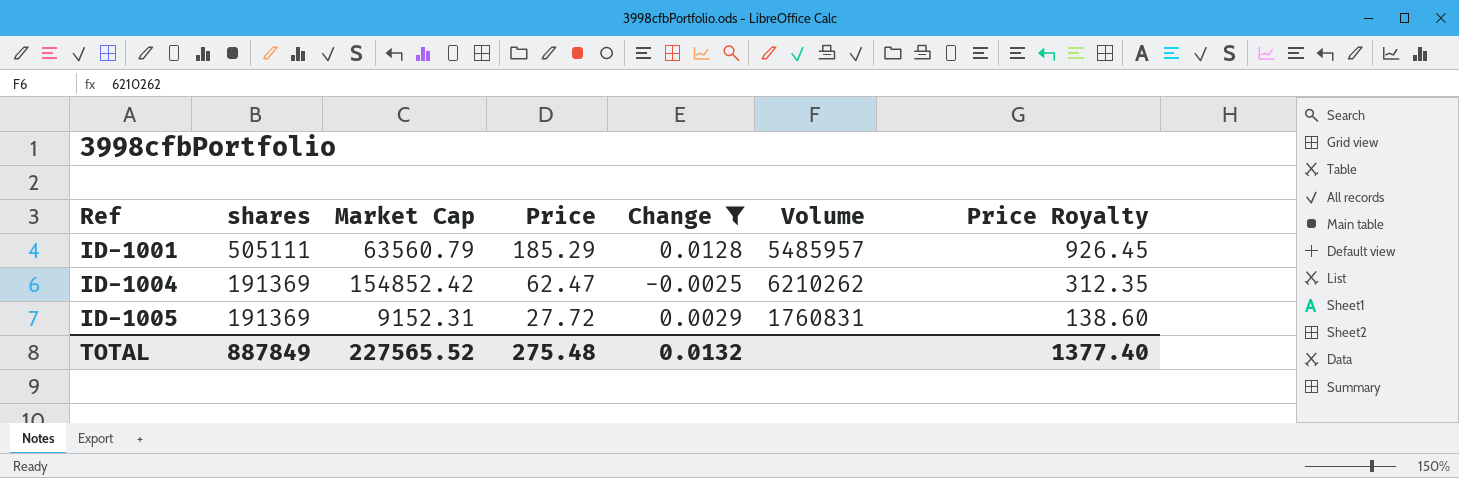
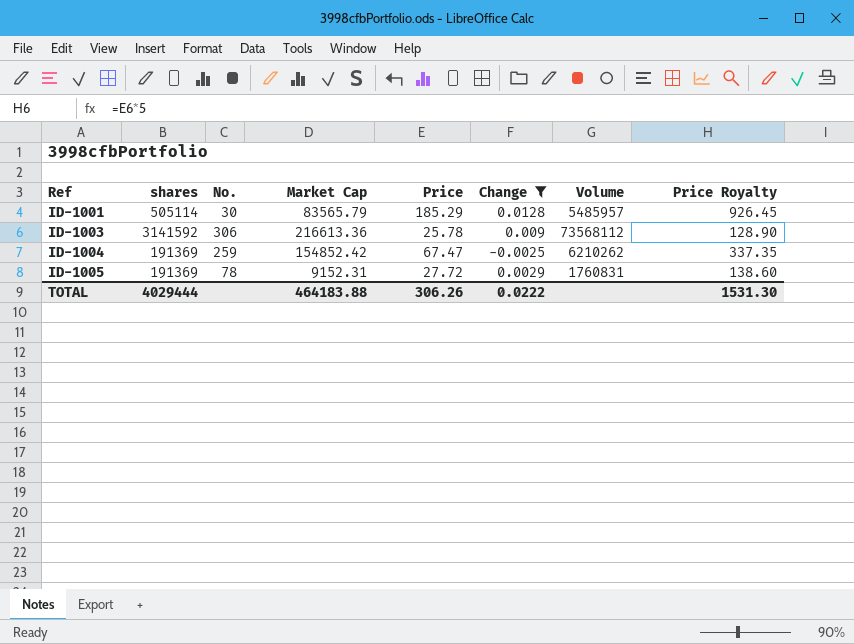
column No. | position: none -> 3
ID-1001 | shares: 505111 -> 505114
ID-1001 | Market Cap: 63560.79 -> 83565.79
row ID-1003: none -> 3141592 | 306 | 216613.36 | 25.78 | 0.009 | 73568112 | 128.90
ID-1004 | Price: 62.47 -> 67.47
ID-1004 | Price Royalty: 312.35 -> 337.35
TOTAL | shares: 887849 -> 4029444
TOTAL | Market Cap: 227565.52 -> 464183.88
TOTAL | Price: 275.48 -> 306.26
TOTAL | Change: 0.0132 -> 0.0222
TOTAL | Price Royalty: 1377.40 -> 1531.30

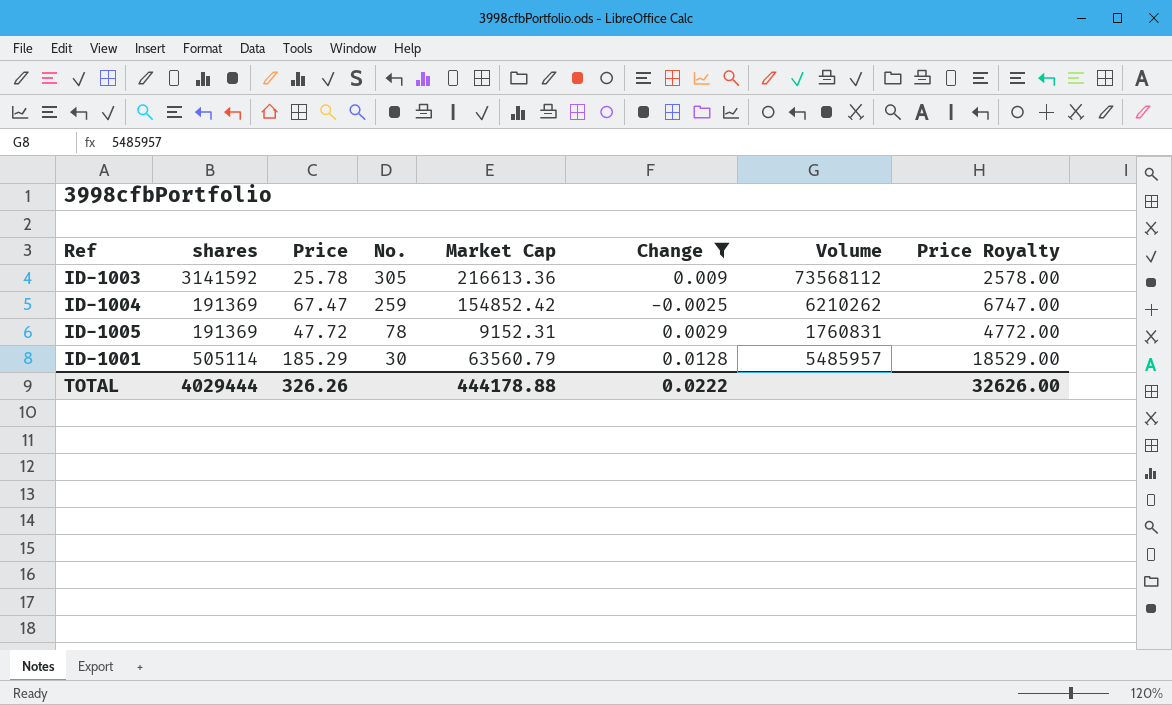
row order: Ref ascending -> No. descending
column Price | position: 5 -> 3
column Price Royalty | formula: [Price] * 5 -> [Price] * 100
ID-1003 | No.: 306 -> 305
ID-1005 | Price: 27.72 -> 47.72
ID-1001 | Market Cap: 83565.79 -> 63560.79
TOTAL | Price: 306.26 -> 326.26
TOTAL | Market Cap: 464183.88 -> 444178.88
TOTAL | Price Royalty: 1531.30 -> 32626.00

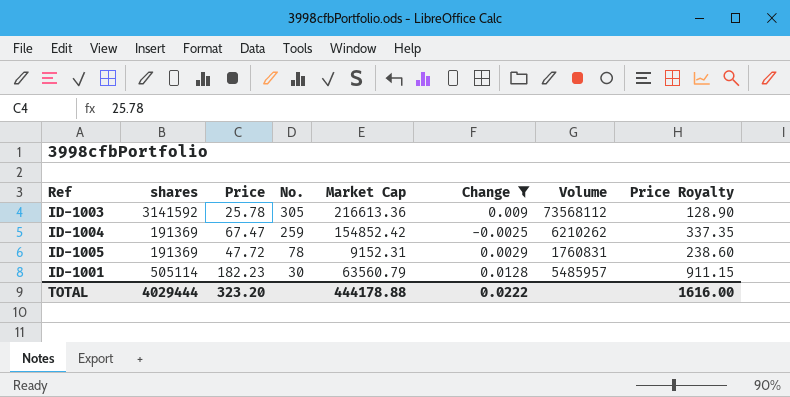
column Price Royalty | formula: [Price] * 100 -> [Price] * 5
ID-1001 | Price: 185.29 -> 182.23
TOTAL | Price: 326.26 -> 323.20
TOTAL | Price Royalty: 32626.00 -> 1616.00

